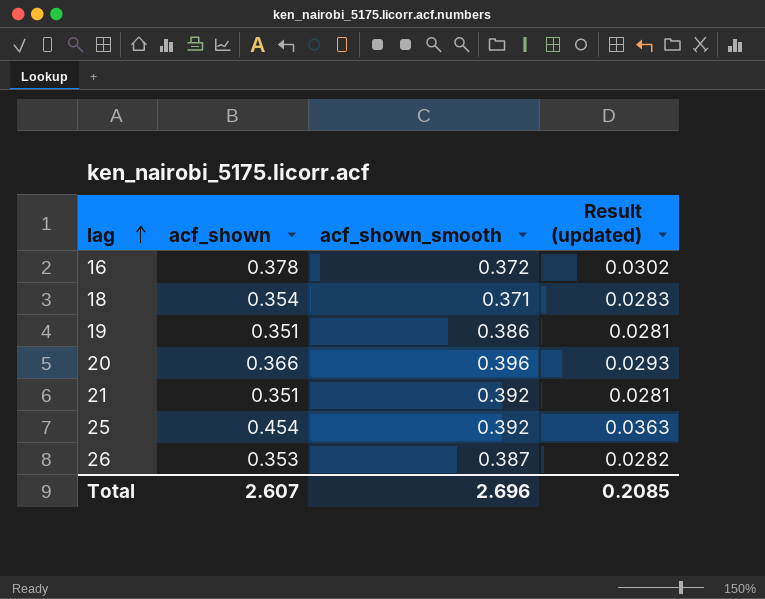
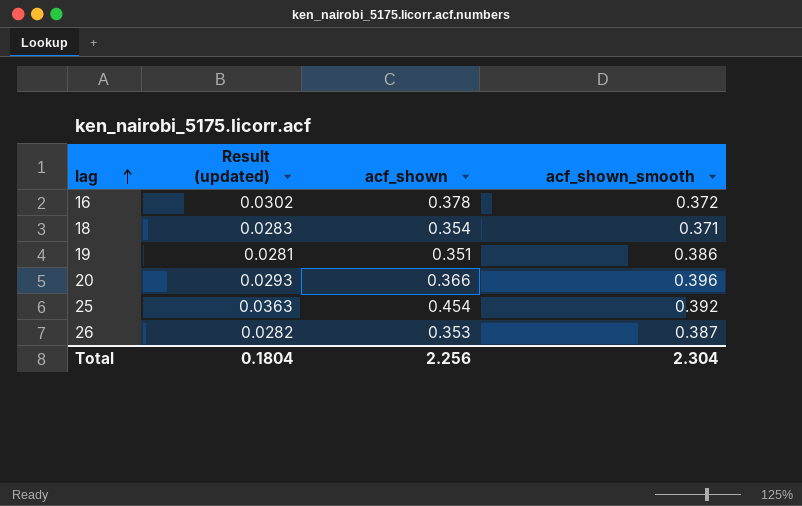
column Result (updated) | position: 4 -> 2
row 21: 0.351 | 0.392 | 0.0281 -> none
Total | Result (updated): 0.2085 -> 0.1804
Total | acf_shown: 2.607 -> 2.256
Total | acf_shown_smooth: 2.696 -> 2.304

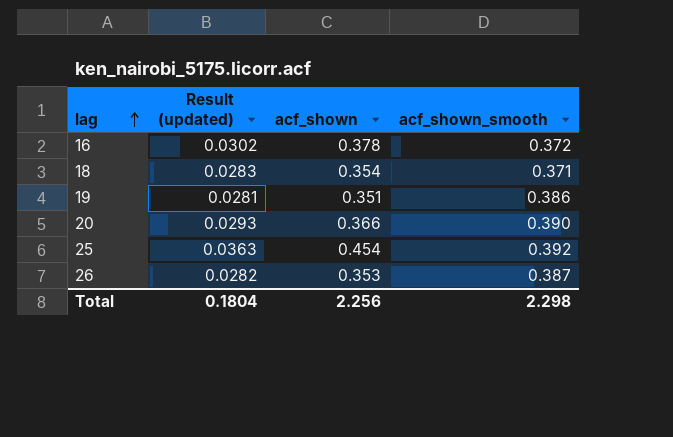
20 | acf_shown_smooth: 0.396 -> 0.390
Total | acf_shown_smooth: 2.304 -> 2.298

